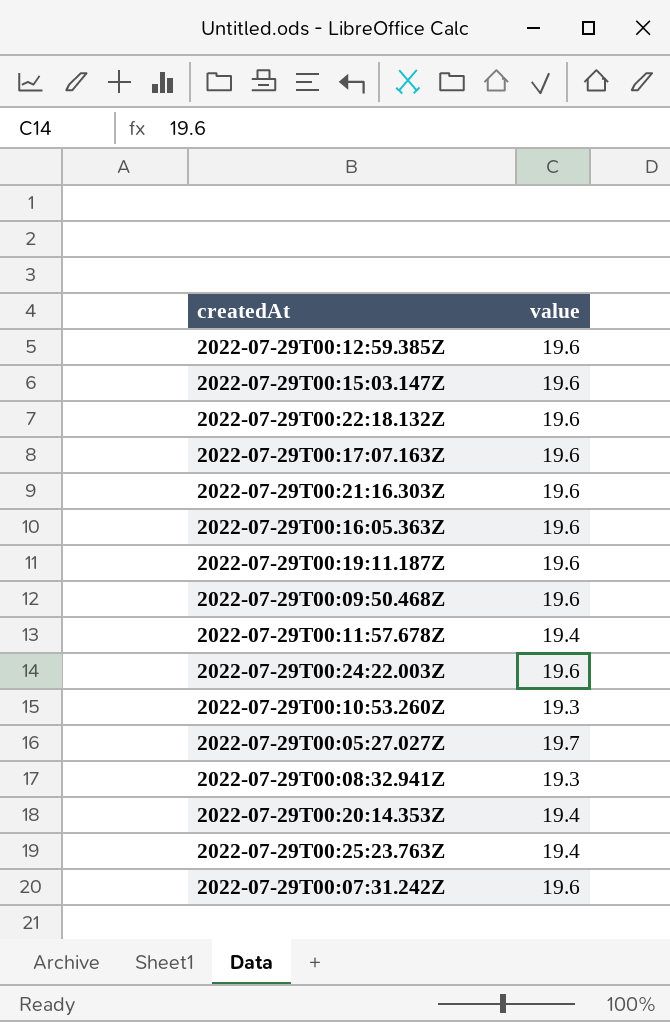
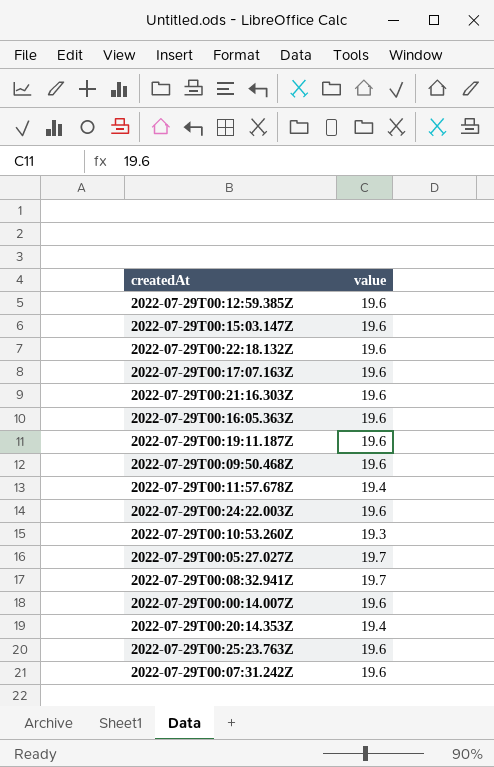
2022-07-29T00:08:32.941Z | value: 19.3 -> 19.7
row 2022-07-29T00:00:14.007Z: none -> 19.6
2022-07-29T00:25:23.763Z | value: 19.4 -> 19.6

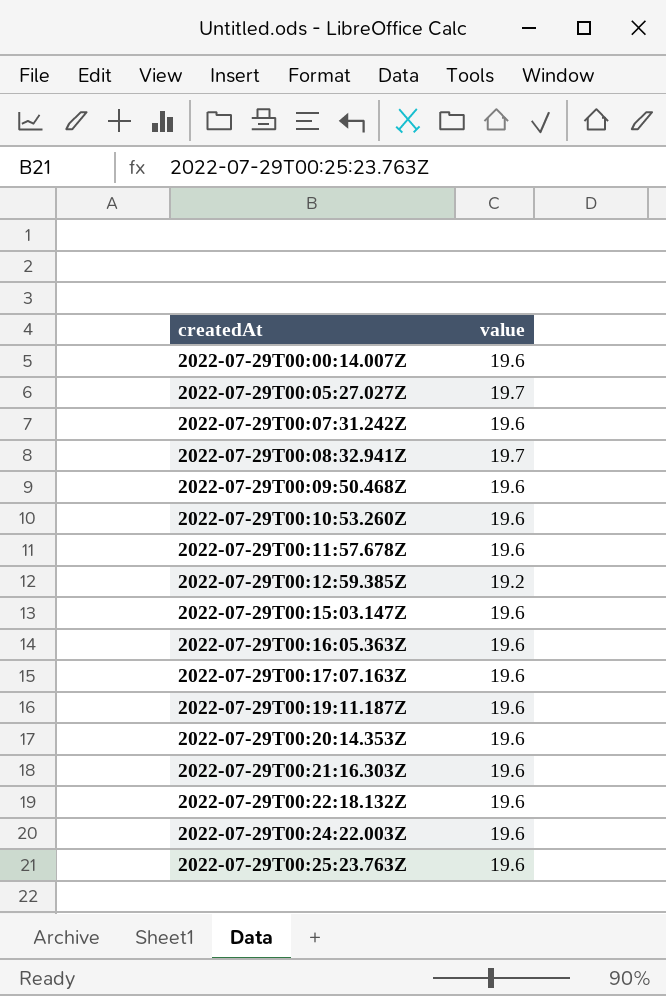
row order: none -> createdAt ascending
2022-07-29T00:10:53.260Z | value: 19.3 -> 19.6
2022-07-29T00:11:57.678Z | value: 19.4 -> 19.6
2022-07-29T00:12:59.385Z | value: 19.6 -> 19.2
2022-07-29T00:20:14.353Z | value: 19.4 -> 19.6

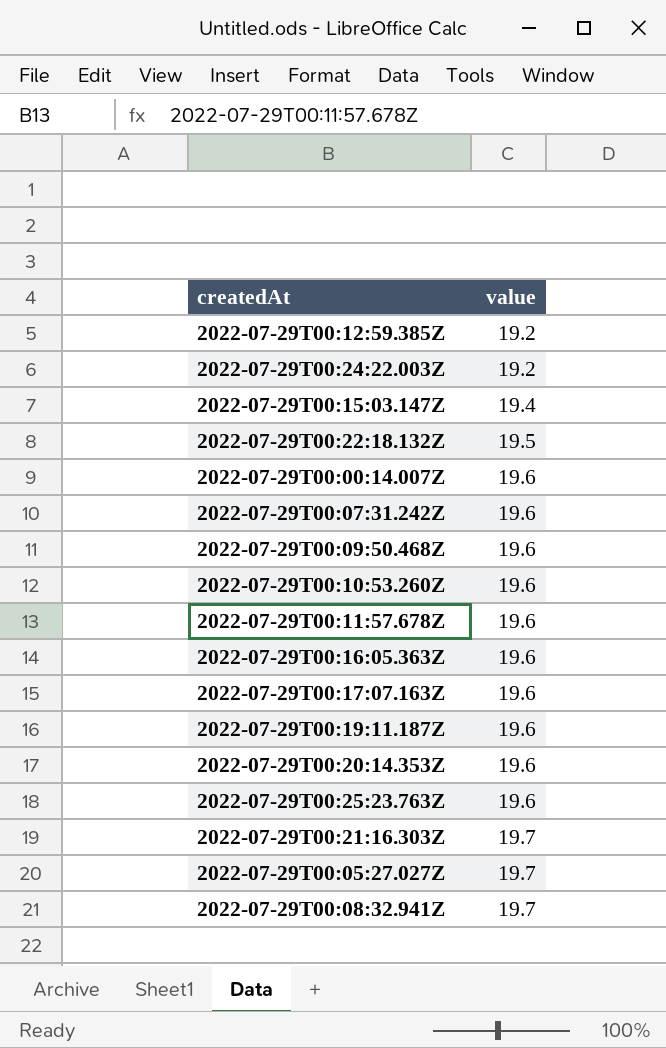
row order: createdAt ascending -> value ascending
2022-07-29T00:24:22.003Z | value: 19.6 -> 19.2
2022-07-29T00:15:03.147Z | value: 19.6 -> 19.4
2022-07-29T00:22:18.132Z | value: 19.6 -> 19.5
2022-07-29T00:21:16.303Z | value: 19.6 -> 19.7

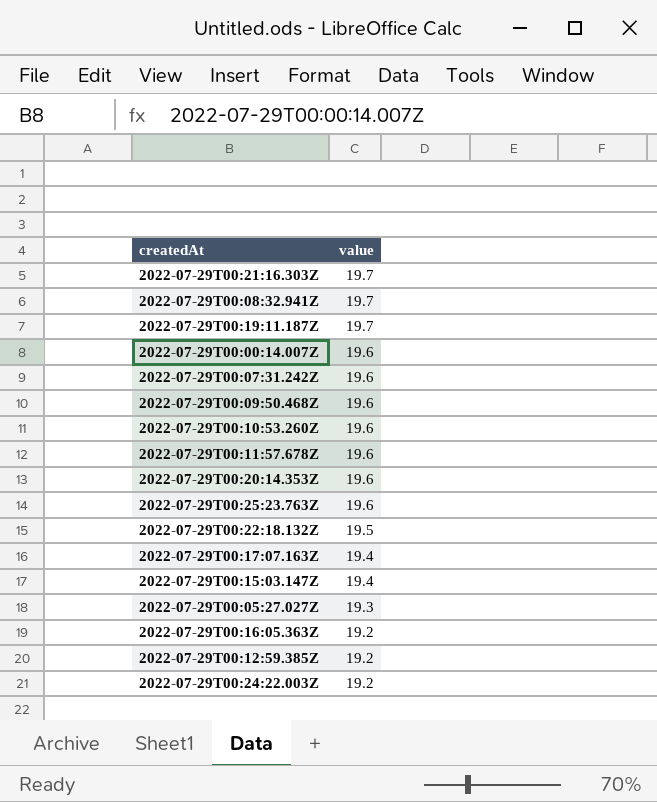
row order: value ascending -> value descending
2022-07-29T00:19:11.187Z | value: 19.6 -> 19.7
2022-07-29T00:17:07.163Z | value: 19.6 -> 19.4
2022-07-29T00:05:27.027Z | value: 19.7 -> 19.3
2022-07-29T00:16:05.363Z | value: 19.6 -> 19.2

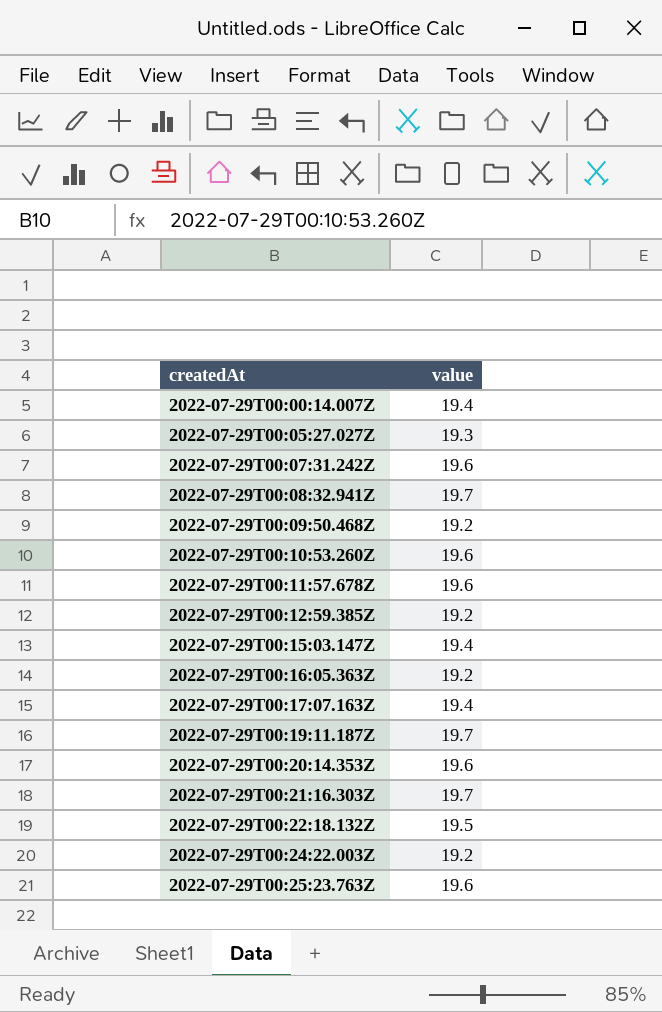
row order: value descending -> createdAt ascending
2022-07-29T00:00:14.007Z | value: 19.6 -> 19.4
2022-07-29T00:09:50.468Z | value: 19.6 -> 19.2

